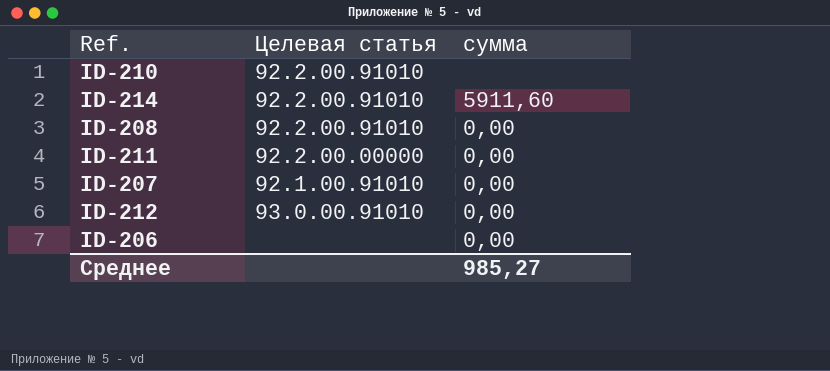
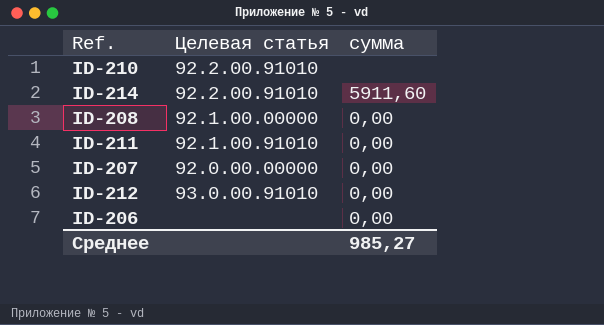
ID-208 | Целевая статья: 92.2.00.91010 -> 92.1.00.00000
ID-211 | Целевая статья: 92.2.00.00000 -> 92.1.00.91010
ID-207 | Целевая статья: 92.1.00.91010 -> 92.0.00.00000

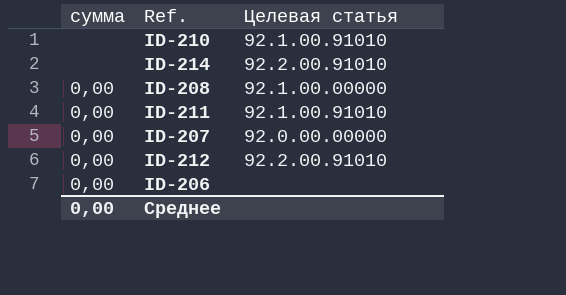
column сумма | position: 3 -> 1
ID-210 | Целевая статья: 92.2.00.91010 -> 92.1.00.91010
ID-214 | сумма: 5911,60 -> none
ID-212 | Целевая статья: 93.0.00.91010 -> 92.2.00.91010
Среднее | сумма: 985,27 -> 0,00

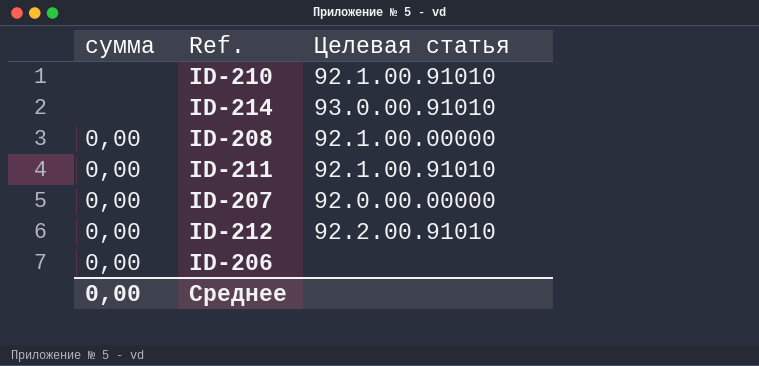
ID-214 | Целевая статья: 92.2.00.91010 -> 93.0.00.91010

